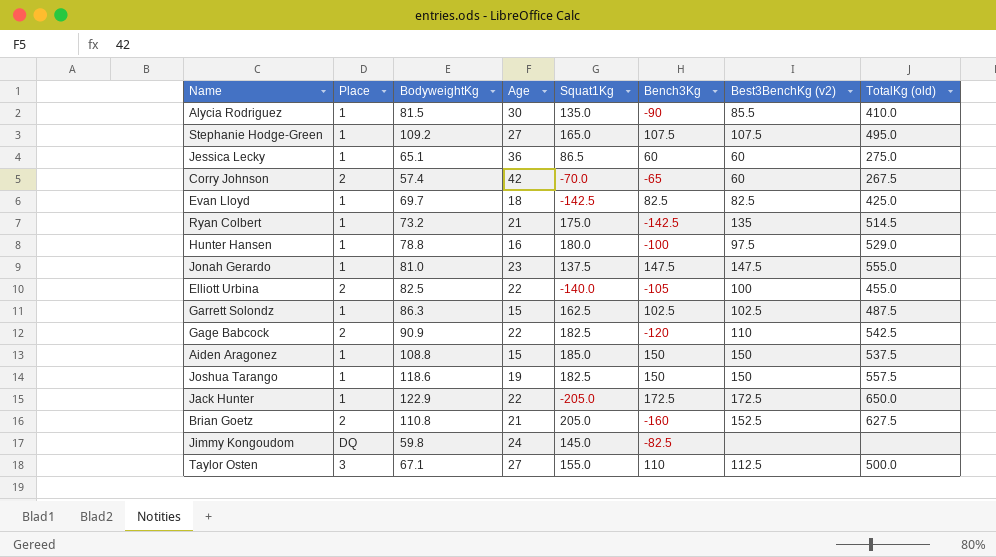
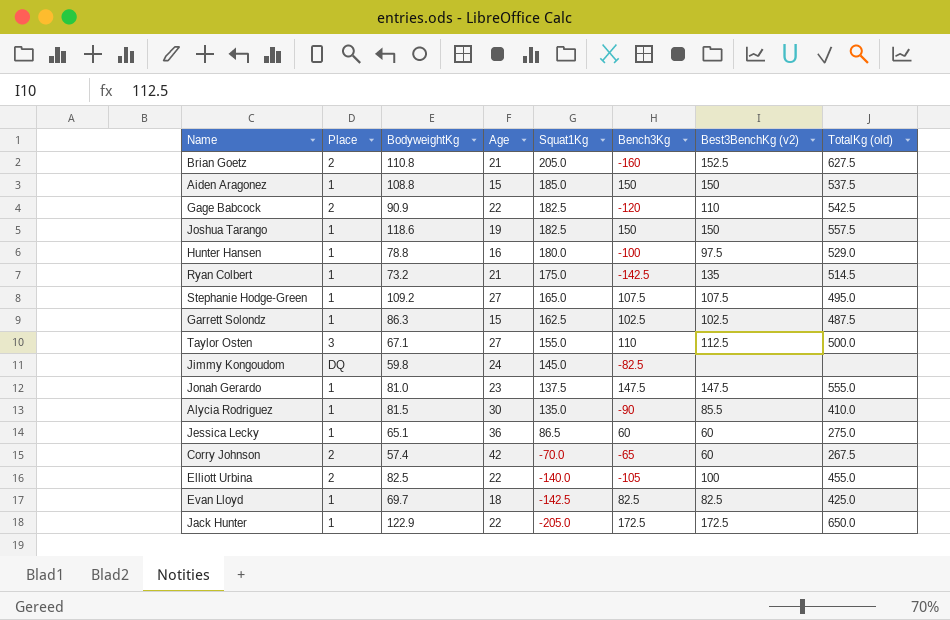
row order: none -> Squat1Kg descending

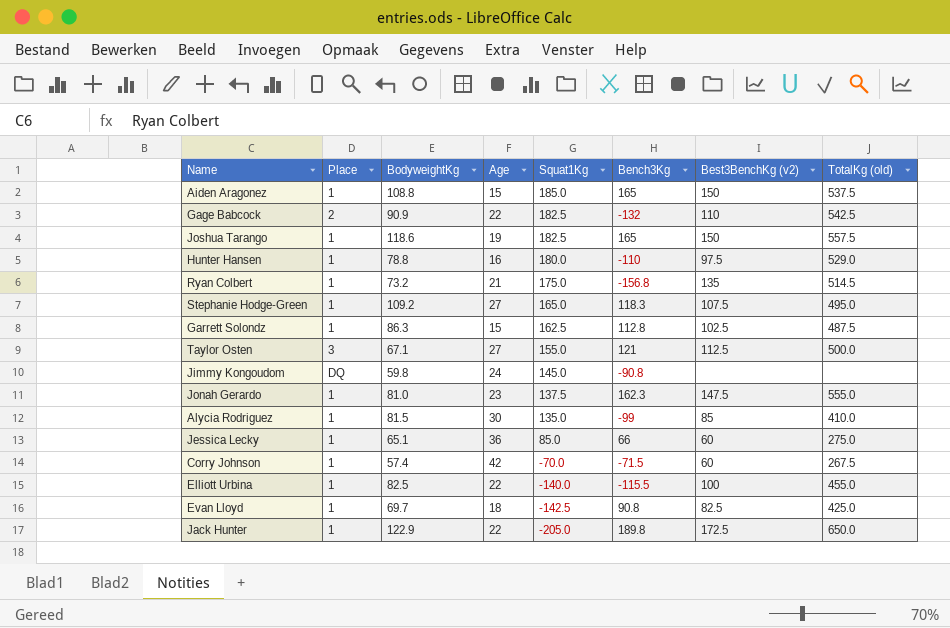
row Brian Goetz: 2 | 110.8 | 21 | 205.0 | -160 | 152.5 | 627.5 -> none
Aiden Aragonez | Bench3Kg: 150 -> 165
Gage Babcock | Bench3Kg: -120 -> -132
Joshua Tarango | Bench3Kg: 150 -> 165
Hunter Hansen | Bench3Kg: -100 -> -110
Ryan Colbert | Bench3Kg: -142.5 -> -156.8
Stephanie Hodge-Green | Bench3Kg: 107.5 -> 118.3
Garrett Solondz | Bench3Kg: 102.5 -> 112.8
Taylor Osten | Bench3Kg: 110 -> 121
Jimmy Kongoudom | Bench3Kg: -82.5 -> -90.8
Jonah Gerardo | Bench3Kg: 147.5 -> 162.3
Alycia Rodriguez | Bench3Kg: -90 -> -99
Alycia Rodriguez | Best3BenchKg (v2): 85.5 -> 85
Jessica Lecky | Squat1Kg: 86.5 -> 85.0
Jessica Lecky | Bench3Kg: 60 -> 66
Corry Johnson | Place: 2 -> 1
Corry Johnson | Bench3Kg: -65 -> -71.5
Elliott Urbina | Place: 2 -> 1
Elliott Urbina | Bench3Kg: -105 -> -115.5
Evan Lloyd | Bench3Kg: 82.5 -> 90.8
Jack Hunter | Bench3Kg: 172.5 -> 189.8

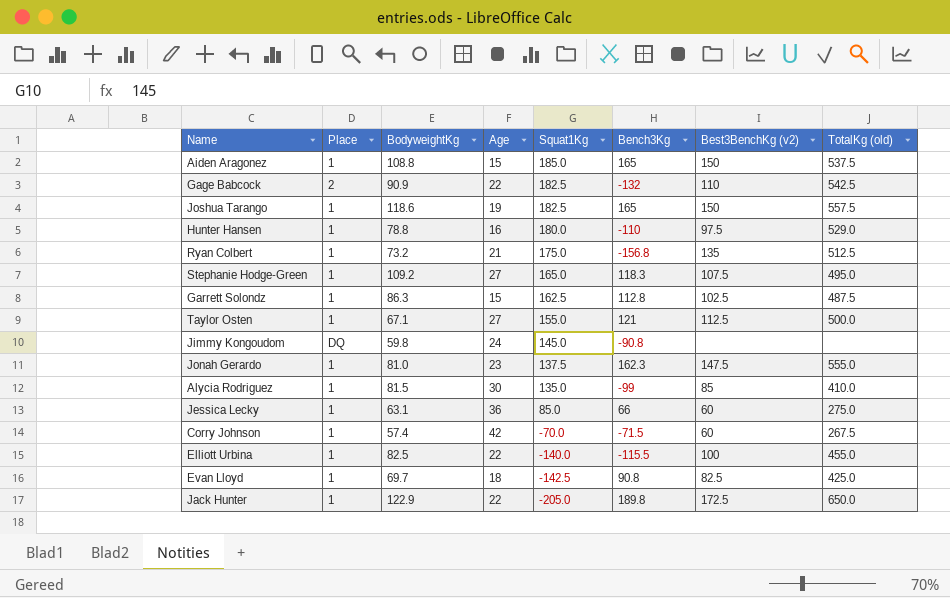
Ryan Colbert | TotalKg (old): 514.5 -> 512.5
Taylor Osten | Place: 3 -> 1
Jessica Lecky | BodyweightKg: 65.1 -> 63.1

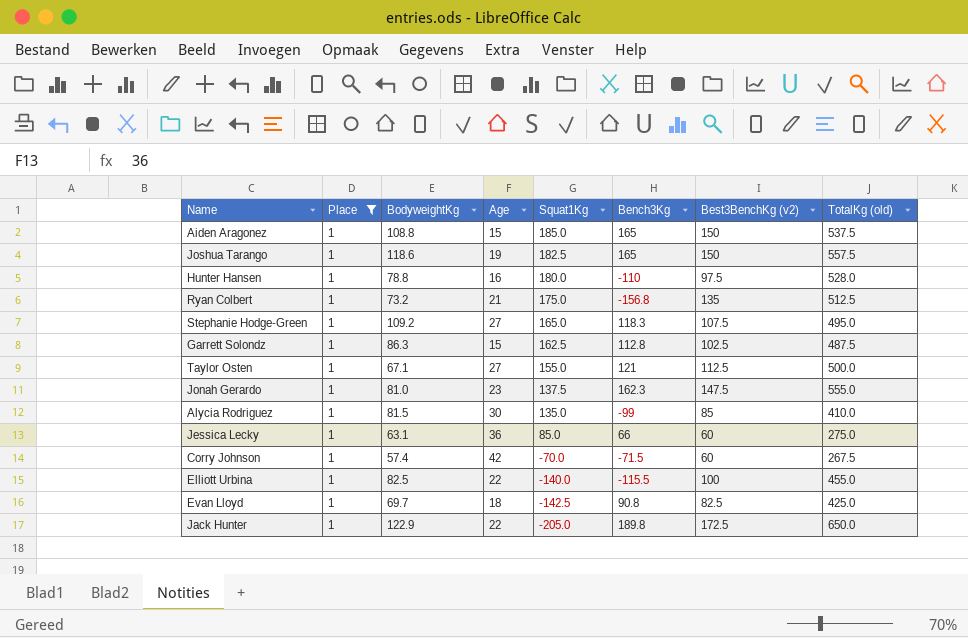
filter: none -> Place = 1
Hunter Hansen | TotalKg (old): 529.0 -> 528.0

